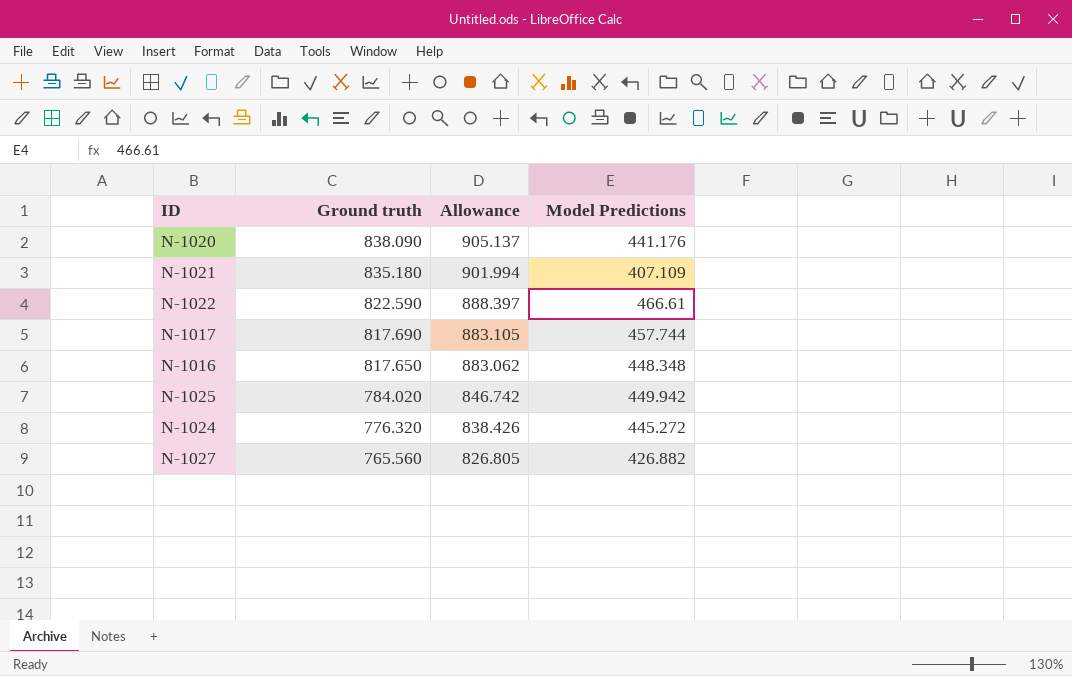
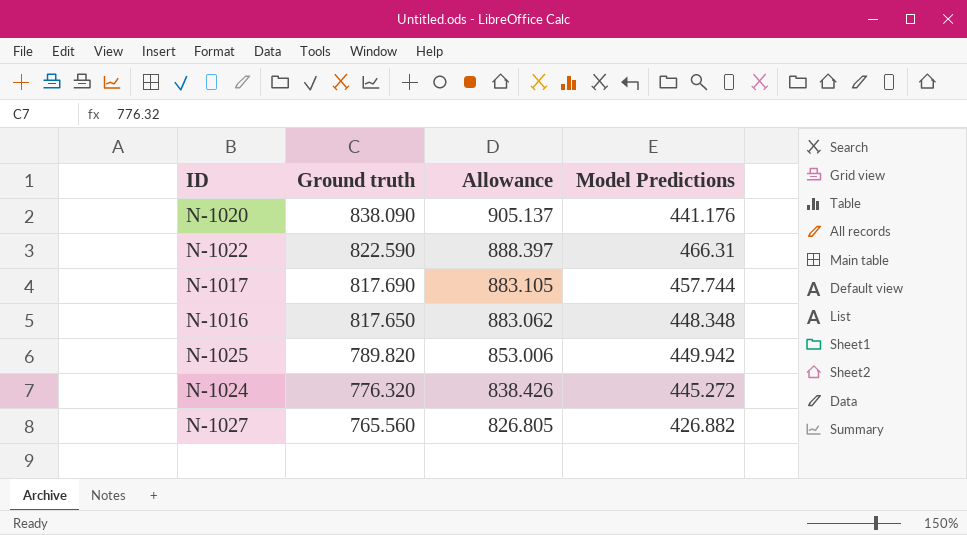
row N-1021: 835.180 | 901.994 | 407.109 -> none
N-1022 | Model Predictions: 466.61 -> 466.31
N-1025 | Ground truth: 784.020 -> 789.820
N-1025 | Allowance: 846.742 -> 853.006

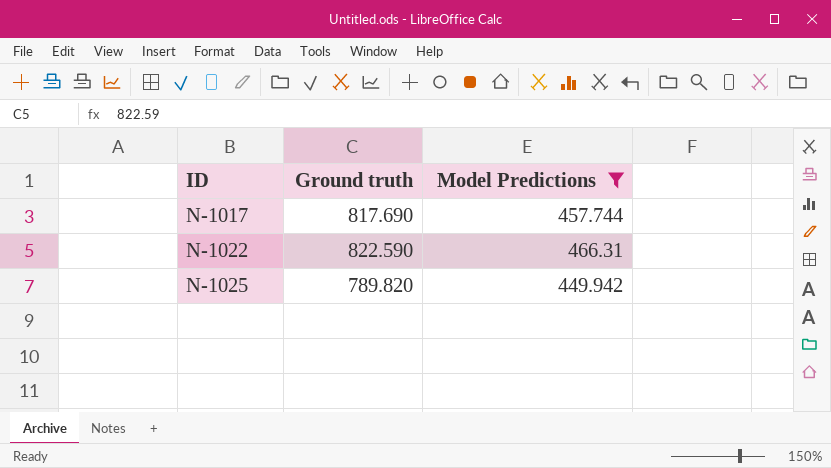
filter: none -> Model Predictions >= 449.942
row order: Ground truth descending -> ID ascending
column Allowance | formula: [Ground truth] * 1.08 -> none

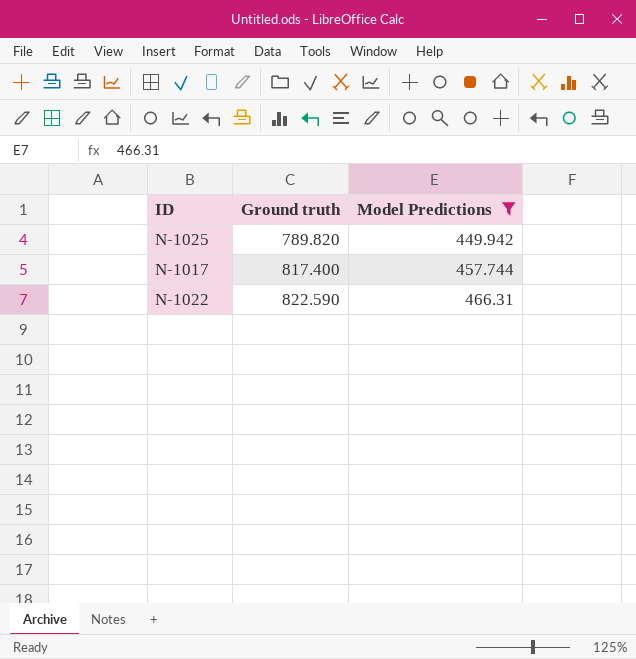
row order: ID ascending -> Ground truth ascending
N-1017 | Ground truth: 817.690 -> 817.400

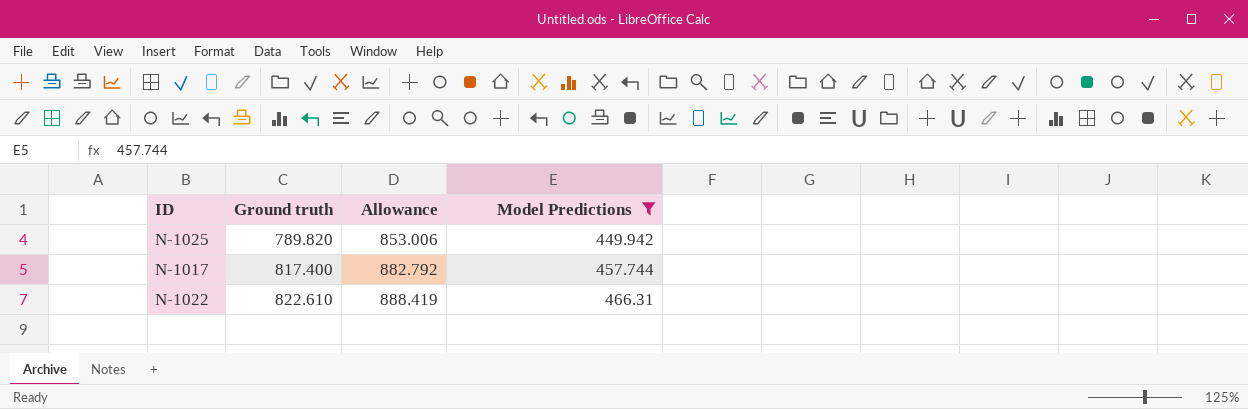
column Allowance | formula: none -> [Ground truth] * 1.08
N-1022 | Ground truth: 822.590 -> 822.610

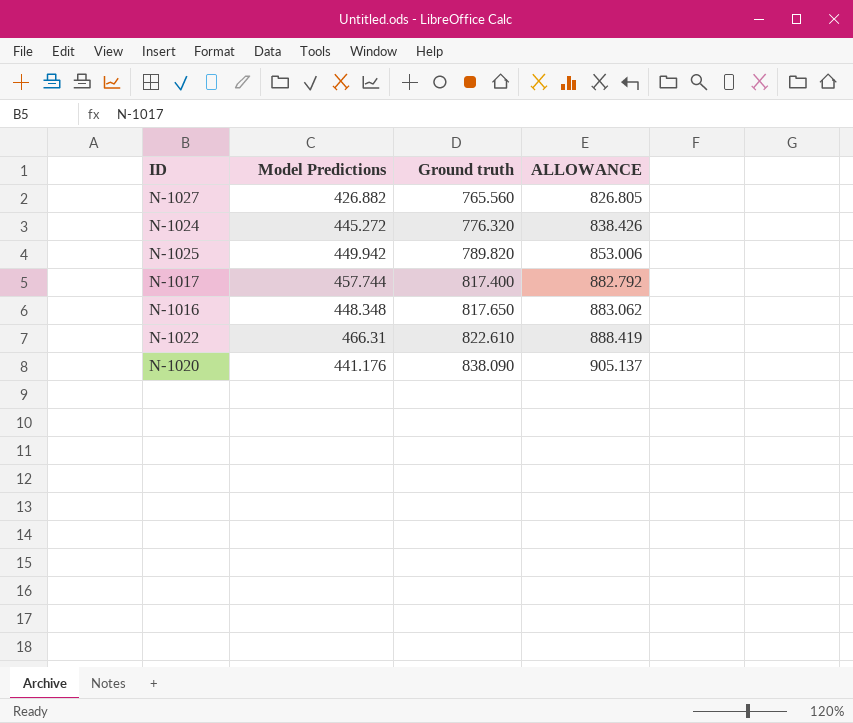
filter: Model Predictions >= 449.942 -> none
column Model Predictions | position: 4 -> 2
column name: Allowance -> ALLOWANCE

